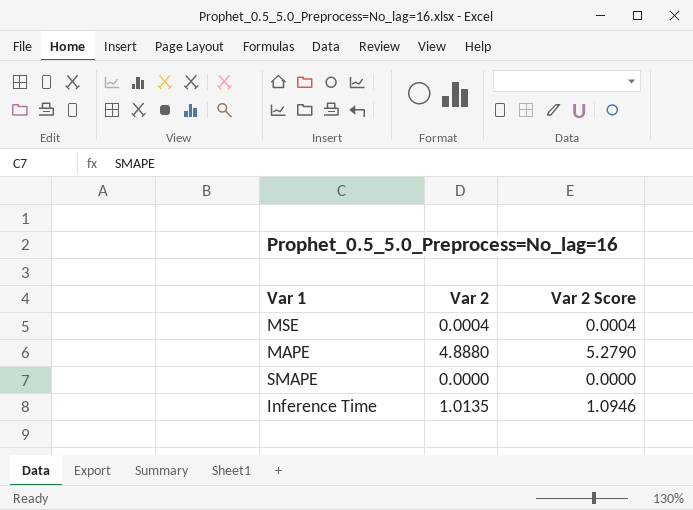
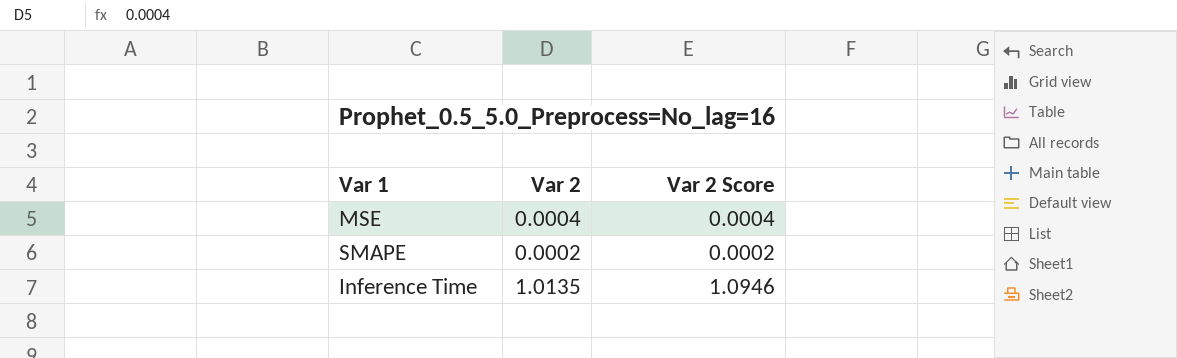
row MAPE: 4.8880 | 5.2790 -> none
SMAPE | Var 2: 0.0000 -> 0.0002
SMAPE | Var 2 Score: 0.0000 -> 0.0002

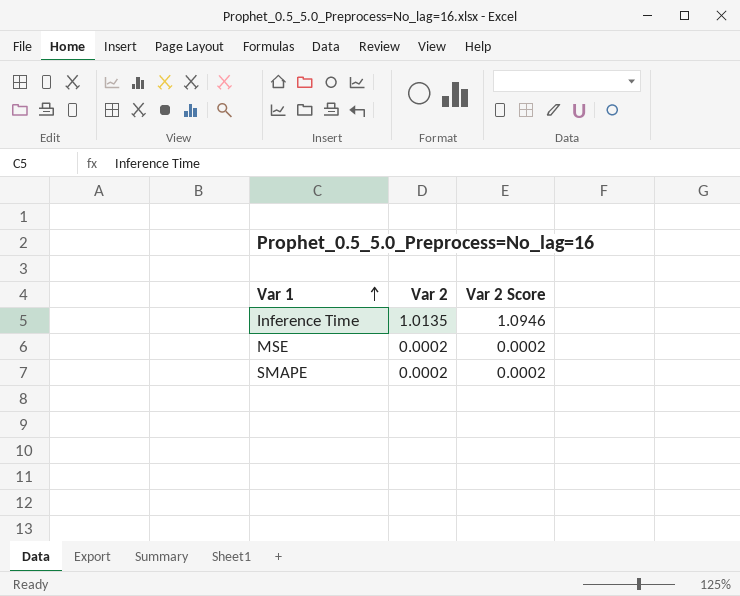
row order: none -> Var 1 ascending
MSE | Var 2: 0.0004 -> 0.0002
MSE | Var 2 Score: 0.0004 -> 0.0002

